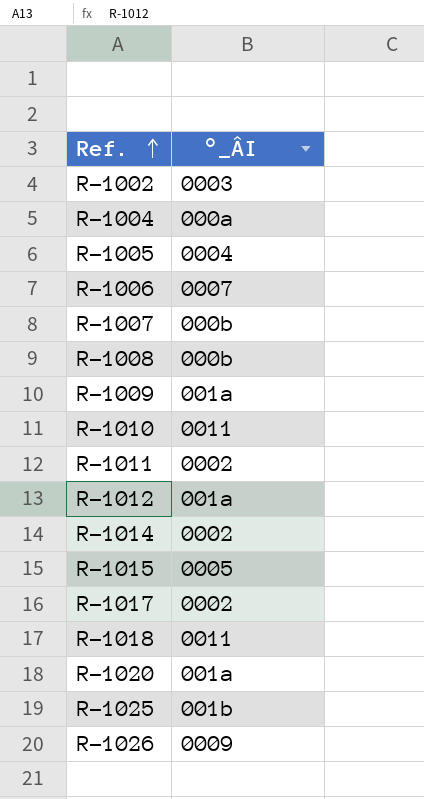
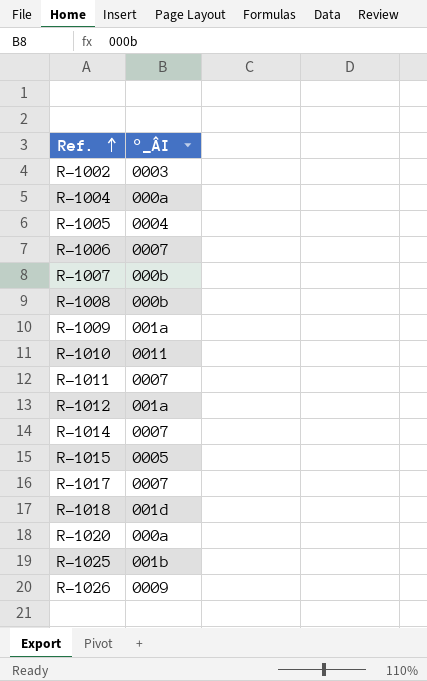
R-1011 | °_ÂI: 0002 -> 0007
R-1014 | °_ÂI: 0002 -> 0007
R-1017 | °_ÂI: 0002 -> 0007
R-1018 | °_ÂI: 0011 -> 001d
R-1020 | °_ÂI: 001a -> 000a

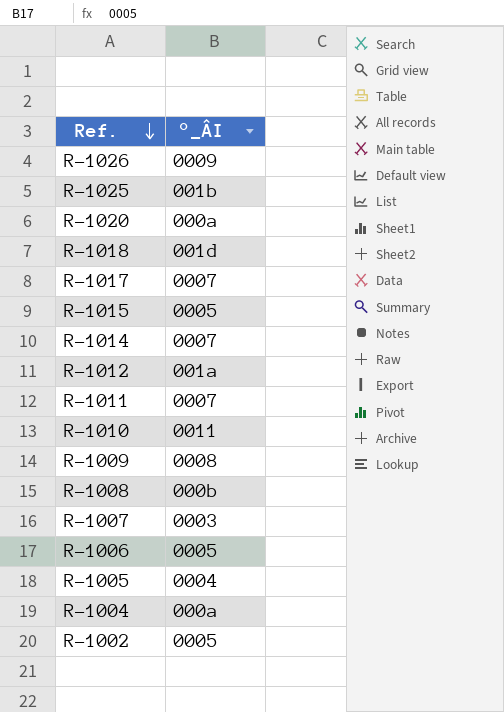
row order: Ref. ascending -> Ref. descending
R-1009 | °_ÂI: 001a -> 0008
R-1007 | °_ÂI: 000b -> 0003
R-1006 | °_ÂI: 0007 -> 0005
R-1002 | °_ÂI: 0003 -> 0005

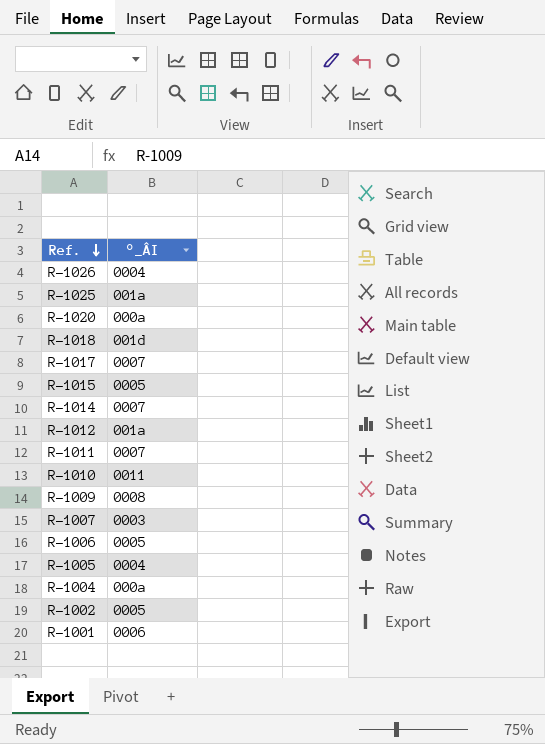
row R-1008: 000b -> none
R-1026 | °_ÂI: 0009 -> 0004
R-1025 | °_ÂI: 001b -> 001a
row R-1001: none -> 0006

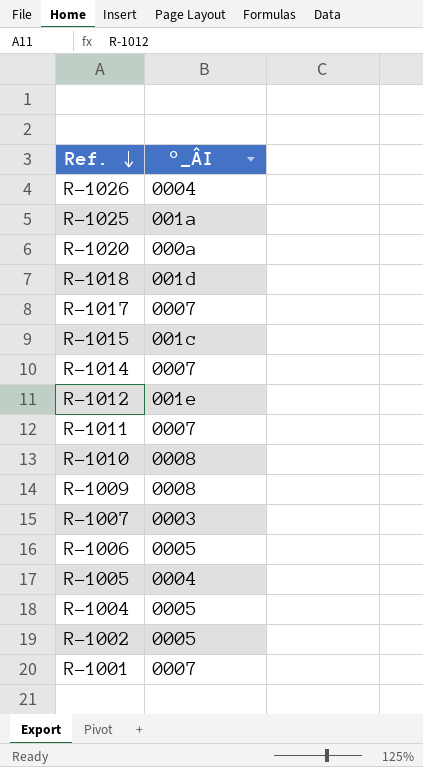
R-1015 | °_ÂI: 0005 -> 001c
R-1012 | °_ÂI: 001a -> 001e
R-1010 | °_ÂI: 0011 -> 0008
R-1004 | °_ÂI: 000a -> 0005
R-1001 | °_ÂI: 0006 -> 0007

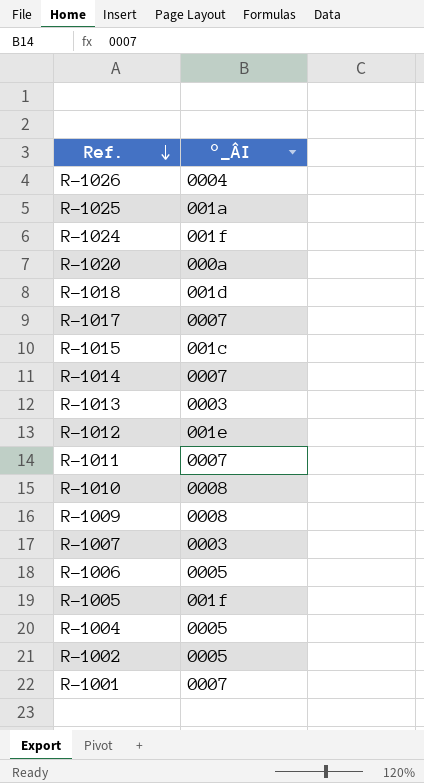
row R-1024: none -> 001f
row R-1013: none -> 0003
R-1005 | °_ÂI: 0004 -> 001f

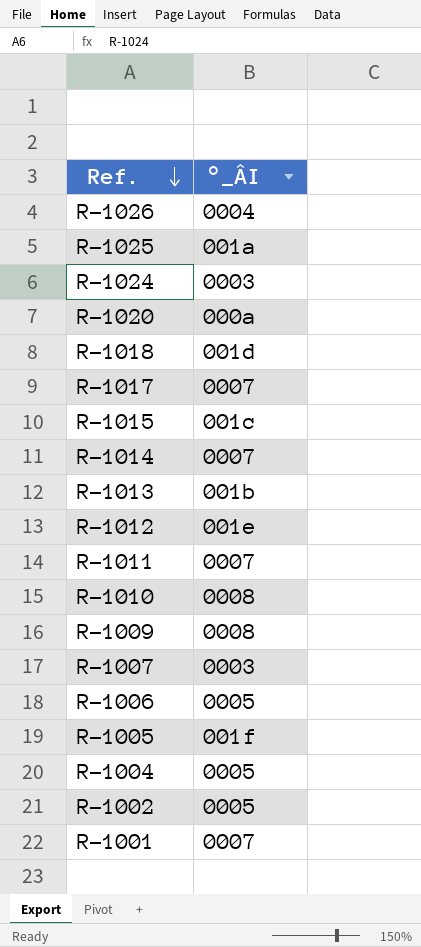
R-1024 | °_ÂI: 001f -> 0003
R-1013 | °_ÂI: 0003 -> 001b

